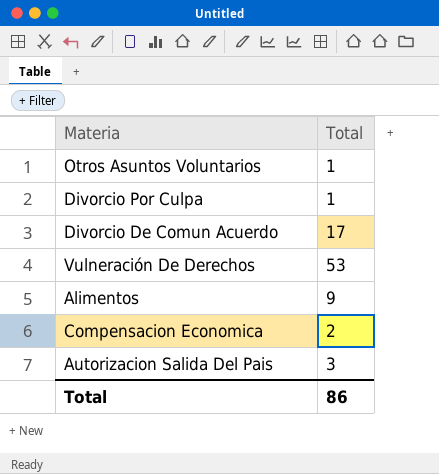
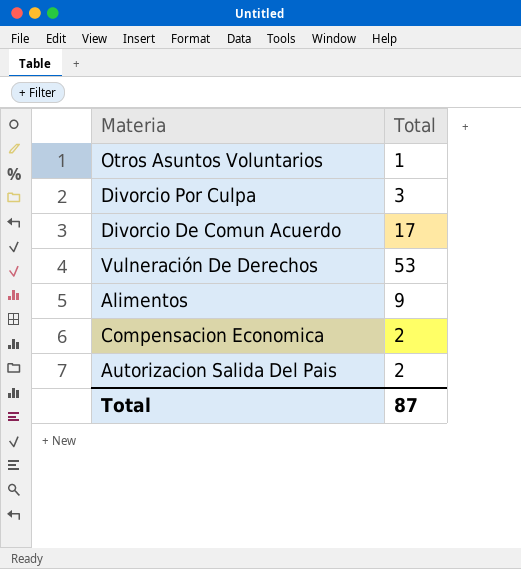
Divorcio Por Culpa | Total: 1 -> 3
Autorizacion Salida Del Pais | Total: 3 -> 2
Total | Total: 86 -> 87

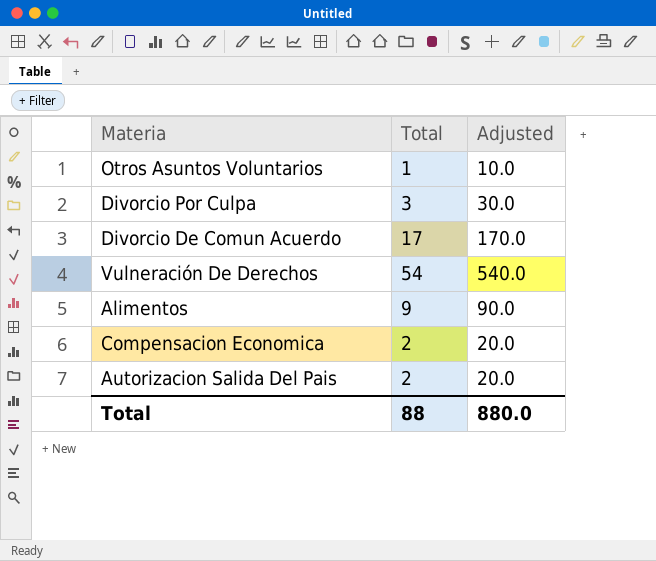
column Adjusted | formula: none -> [Total] * 10
Vulneración De Derechos | Total: 53 -> 54
Total | Total: 87 -> 88

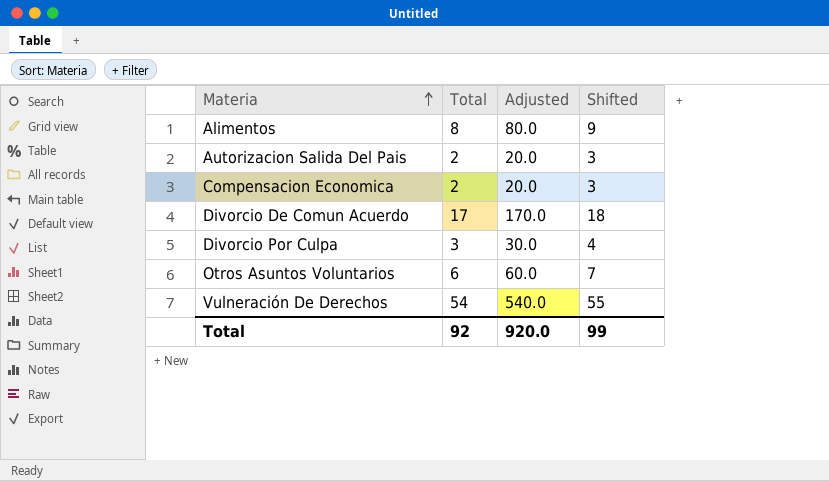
row order: none -> Materia ascending
column Shifted | formula: none -> [Total] + 1
Alimentos | Total: 9 -> 8
Alimentos | Adjusted: 90.0 -> 80.0
Otros Asuntos Voluntarios | Total: 1 -> 6
Otros Asuntos Voluntarios | Adjusted: 10.0 -> 60.0
Total | Total: 88 -> 92
Total | Adjusted: 880.0 -> 920.0

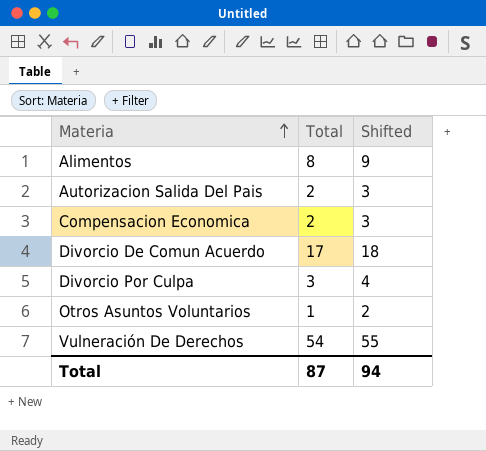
column Adjusted | formula: [Total] * 10 -> none
Otros Asuntos Voluntarios | Total: 6 -> 1
Otros Asuntos Voluntarios | Shifted: 7 -> 2
Total | Total: 92 -> 87
Total | Shifted: 99 -> 94

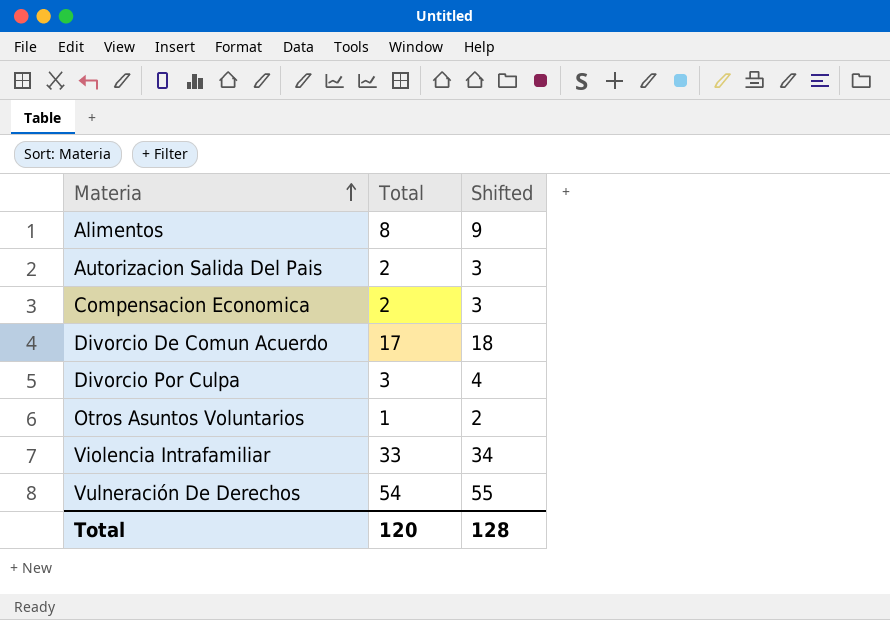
row Violencia Intrafamiliar: none -> 33 | 34
Total | Total: 87 -> 120
Total | Shifted: 94 -> 128

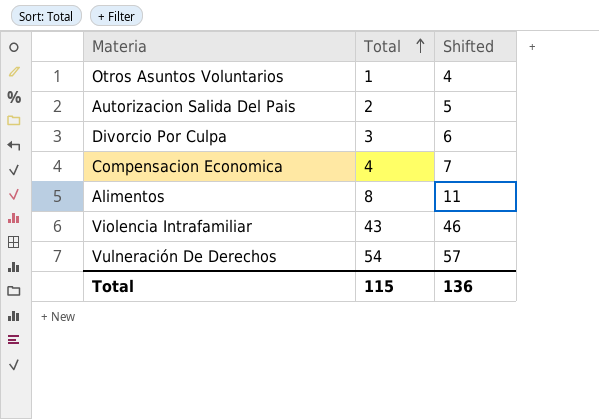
row order: Materia ascending -> Total ascending
column Shifted | formula: [Total] + 1 -> [Total] + 3
row Divorcio De Comun Acuerdo: 17 | 18 -> none
Compensacion Economica | Total: 2 -> 4
Violencia Intrafamiliar | Total: 33 -> 43
Total | Total: 120 -> 115
Total | Shifted: 128 -> 136

